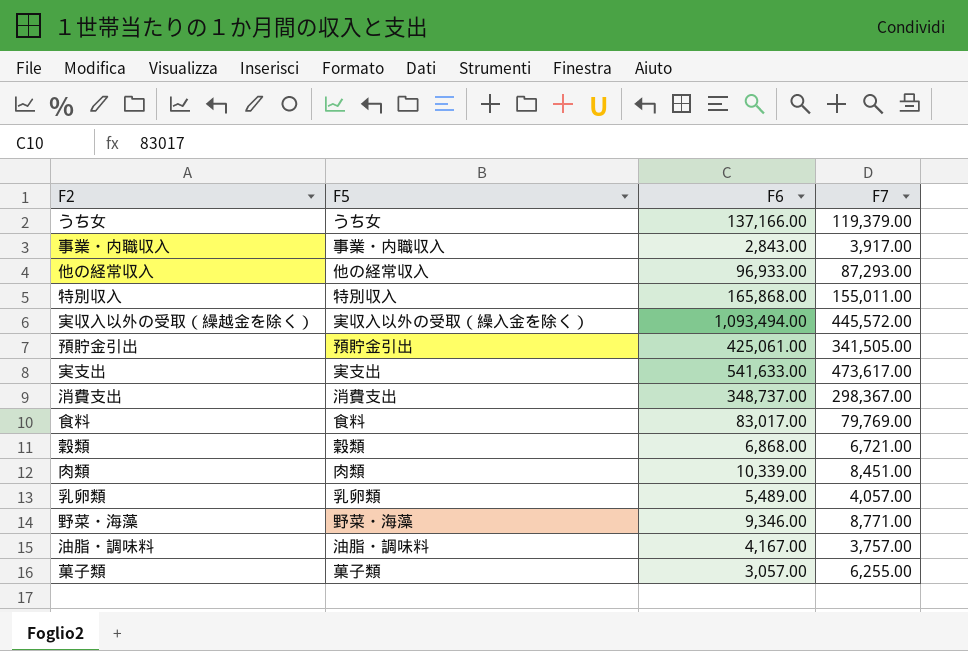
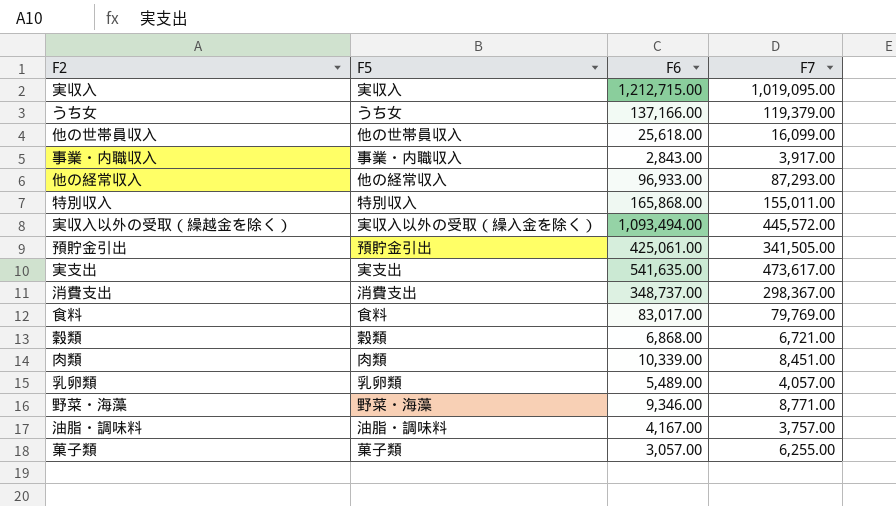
row 実収入: none -> 実収入 | 1,212,715.00 | 1,019,095.00
row 他の世帯員収入: none -> 他の世帯員収入 | 25,618.00 | 16,099.00
実支出 | F6: 541,633.00 -> 541,635.00

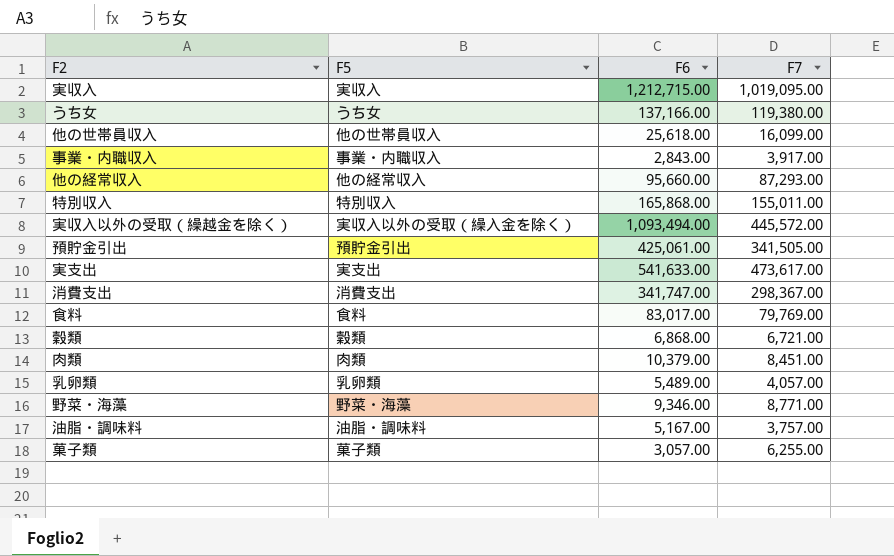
うち女 | F7: 119,379.00 -> 119,380.00
他の経常収入 | F6: 96,933.00 -> 95,660.00
実支出 | F6: 541,635.00 -> 541,633.00
消費支出 | F6: 348,737.00 -> 341,747.00
肉類 | F6: 10,339.00 -> 10,379.00
油脂・調味料 | F6: 4,167.00 -> 5,167.00

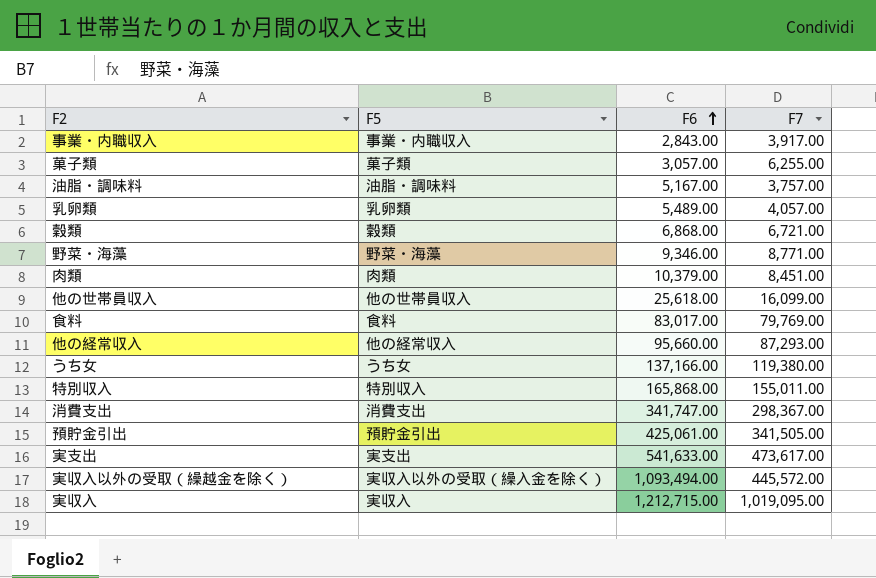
row order: none -> F6 ascending

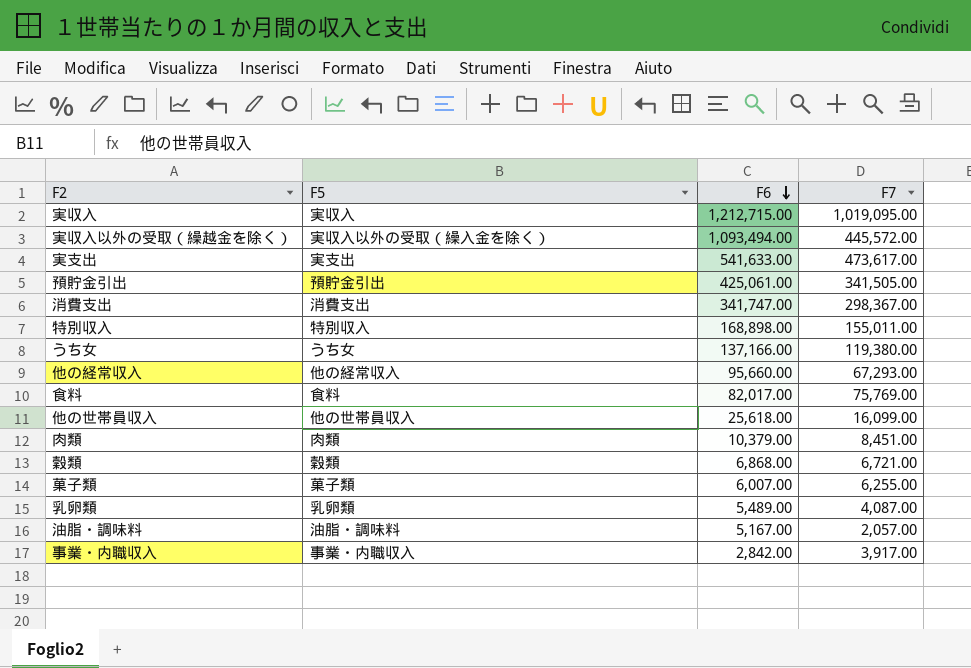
row order: F6 ascending -> F6 descending
row 野菜・海藻: 野菜・海藻 | 9,346.00 | 8,771.00 -> none
特別収入 | F6: 165,868.00 -> 168,898.00
他の経常収入 | F7: 87,293.00 -> 67,293.00
食料 | F6: 83,017.00 -> 82,017.00
食料 | F7: 79,769.00 -> 75,769.00
菓子類 | F6: 3,057.00 -> 6,007.00
乳卵類 | F7: 4,057.00 -> 4,087.00
油脂・調味料 | F7: 3,757.00 -> 2,057.00
事業・内職収入 | F6: 2,843.00 -> 2,842.00

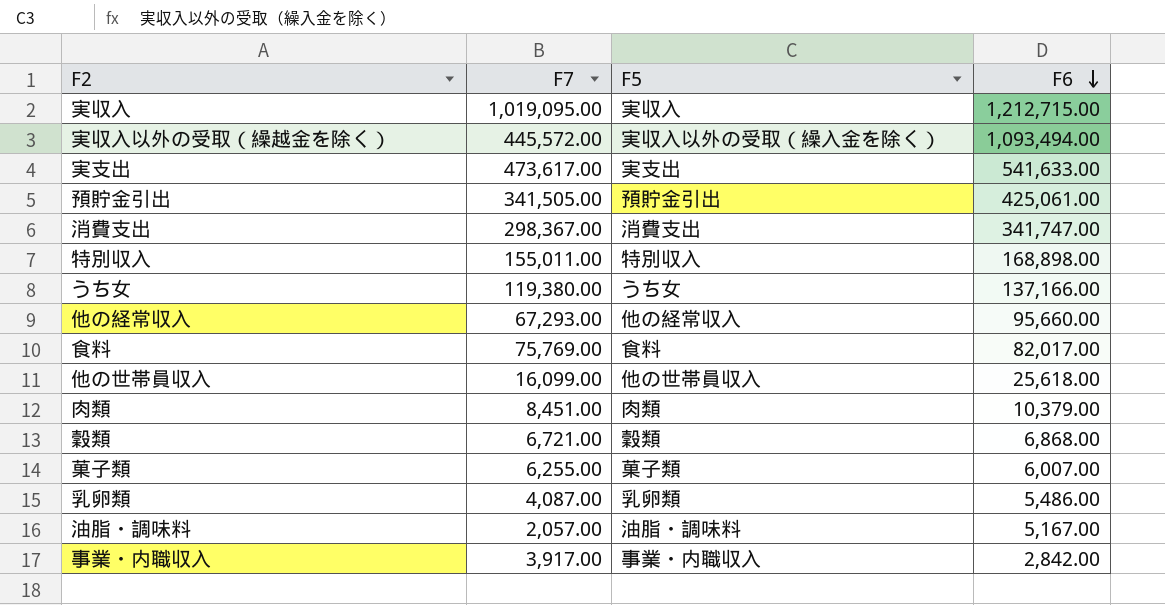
column F7 | position: 4 -> 2
乳卵類 | F6: 5,489.00 -> 5,486.00

